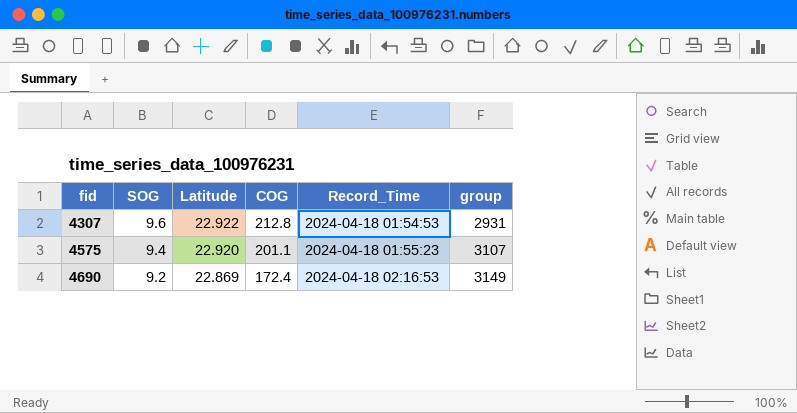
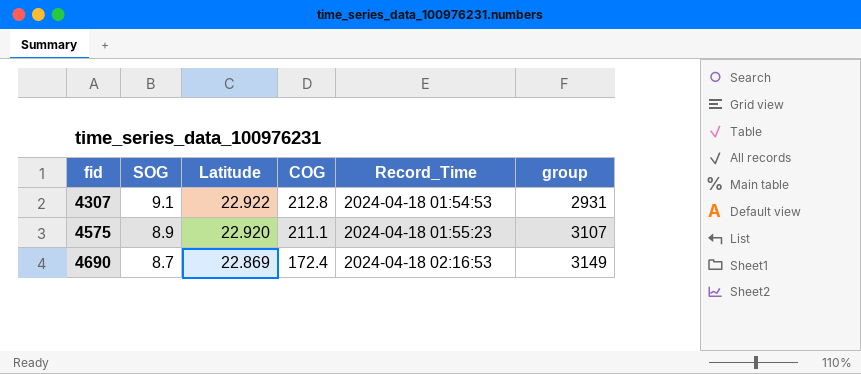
4307 | SOG: 9.6 -> 9.1
4575 | SOG: 9.4 -> 8.9
4575 | COG: 201.1 -> 211.1
4690 | SOG: 9.2 -> 8.7

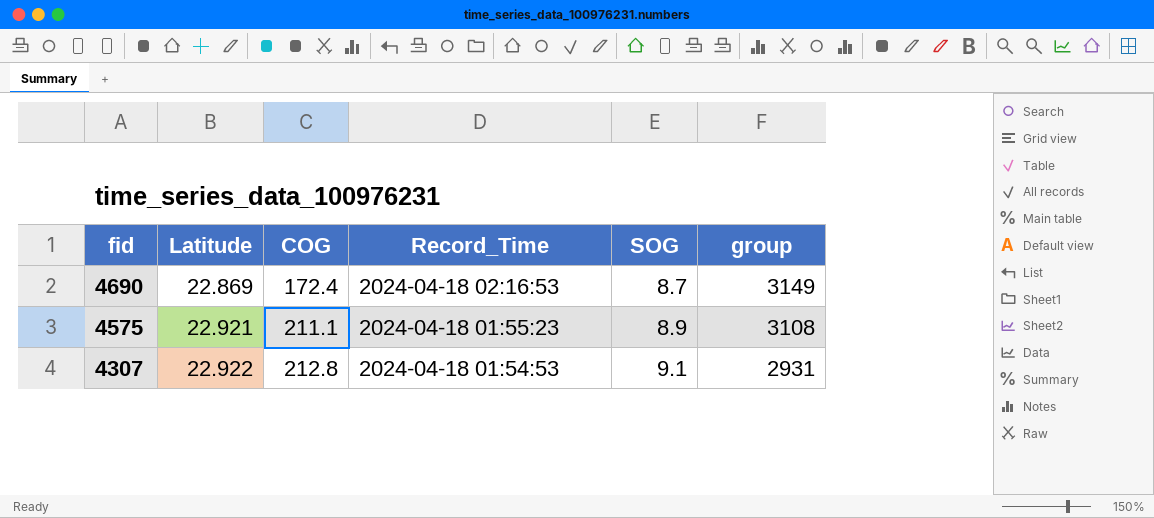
row order: fid ascending -> fid descending
column SOG | position: 2 -> 5
4575 | Latitude: 22.920 -> 22.921
4575 | group: 3107 -> 3108

